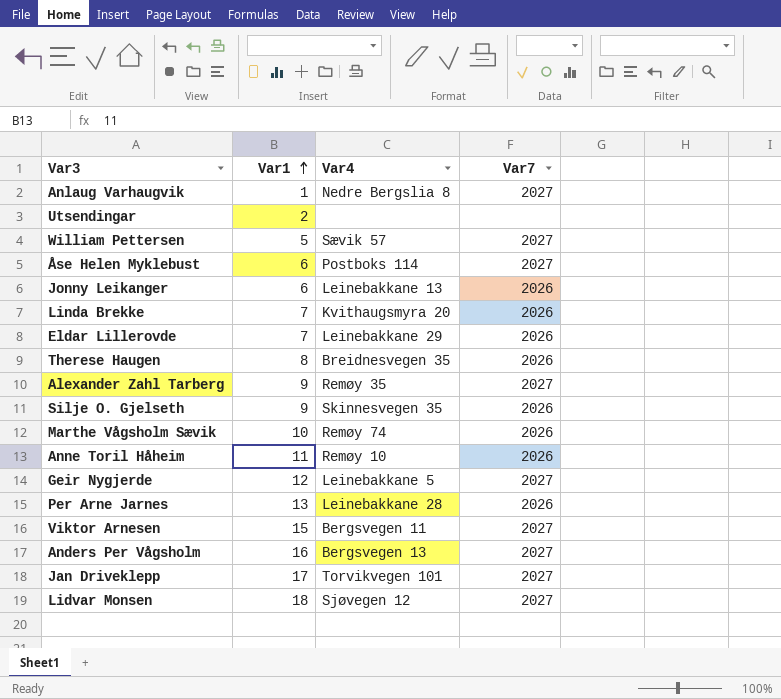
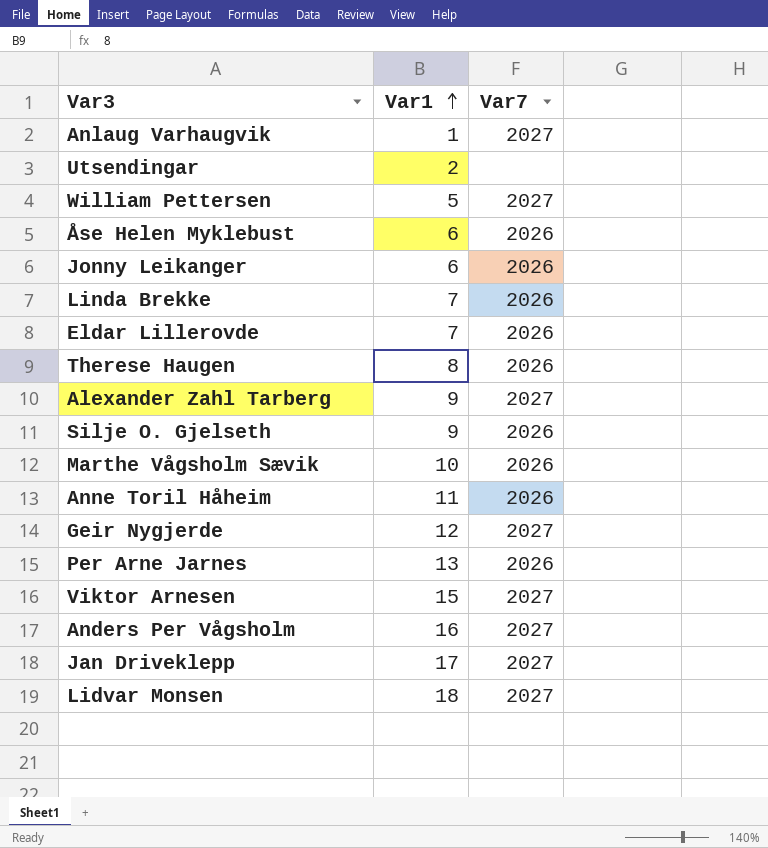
column Var4 | position: 3 -> none
Åse Helen Myklebust | Var7: 2027 -> 2026

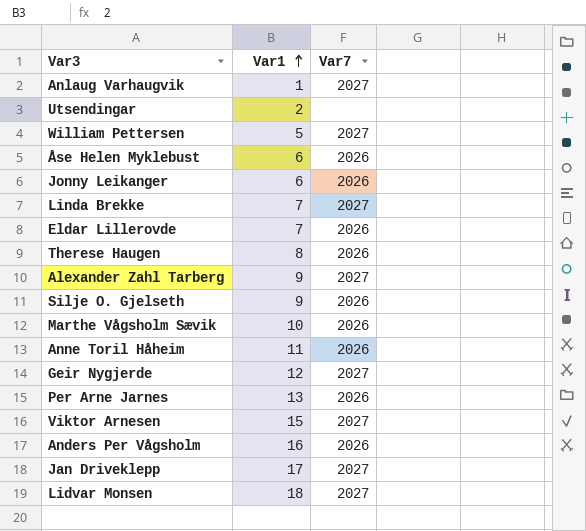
Linda Brekke | Var7: 2026 -> 2027
Anders Per Vågsholm | Var7: 2027 -> 2026

